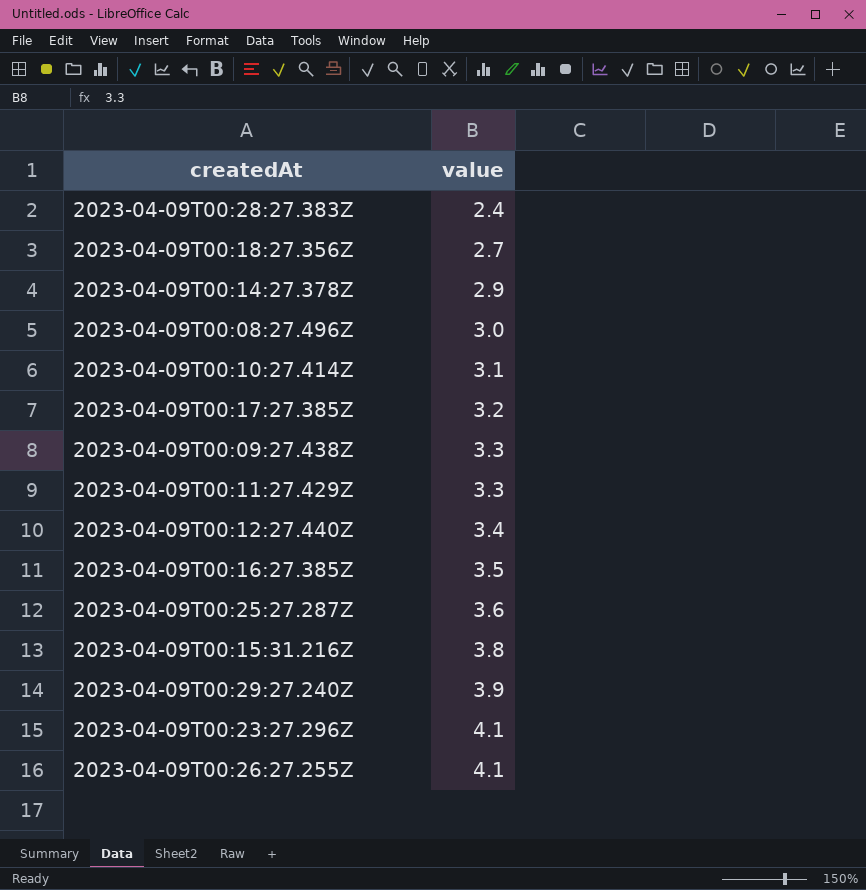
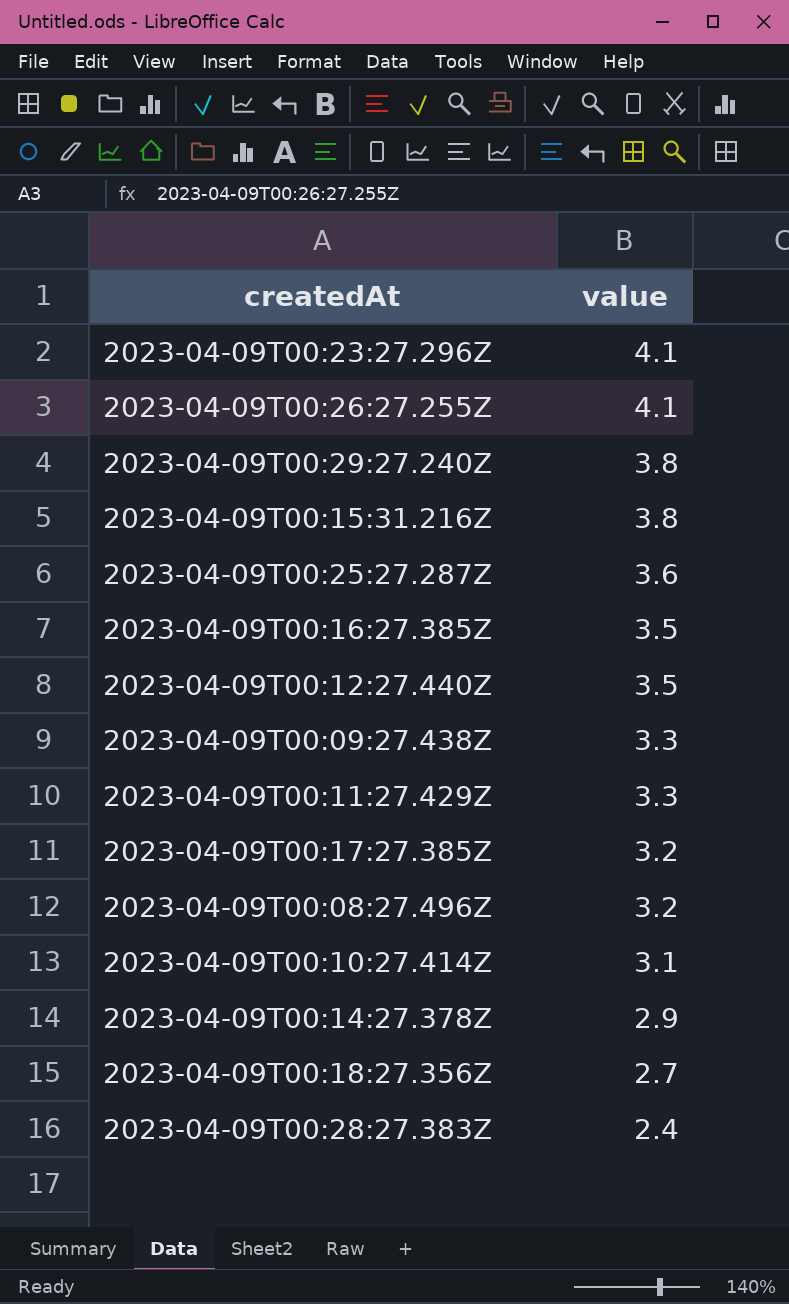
row order: value ascending -> value descending
2023-04-09T00:29:27.240Z | value: 3.9 -> 3.8
2023-04-09T00:12:27.440Z | value: 3.4 -> 3.5
2023-04-09T00:08:27.496Z | value: 3.0 -> 3.2

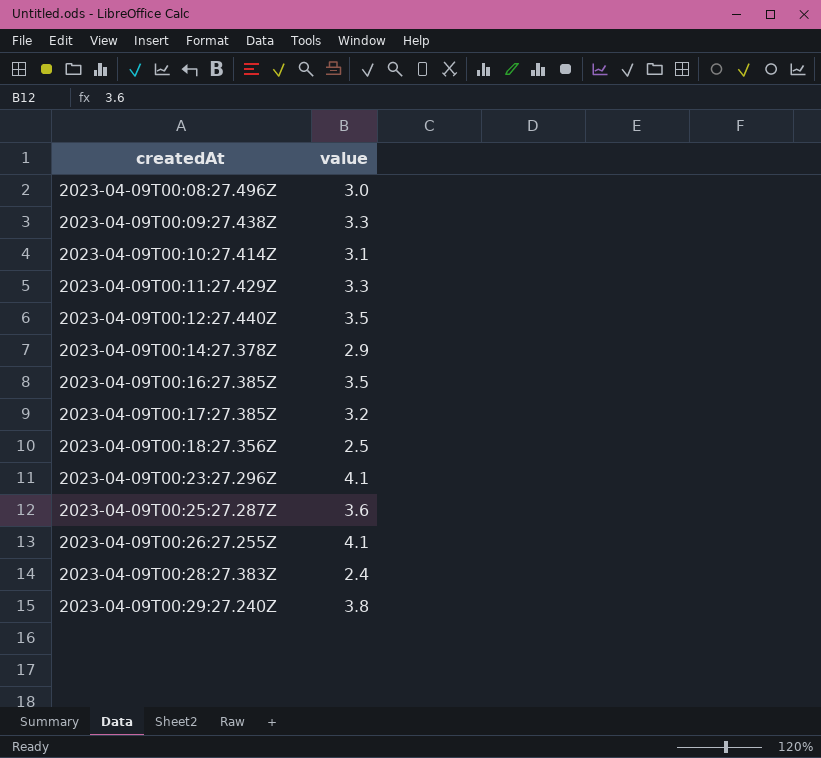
row order: value descending -> createdAt ascending
row 2023-04-09T00:15:31.216Z: 3.8 -> none
2023-04-09T00:08:27.496Z | value: 3.2 -> 3.0
2023-04-09T00:18:27.356Z | value: 2.7 -> 2.5

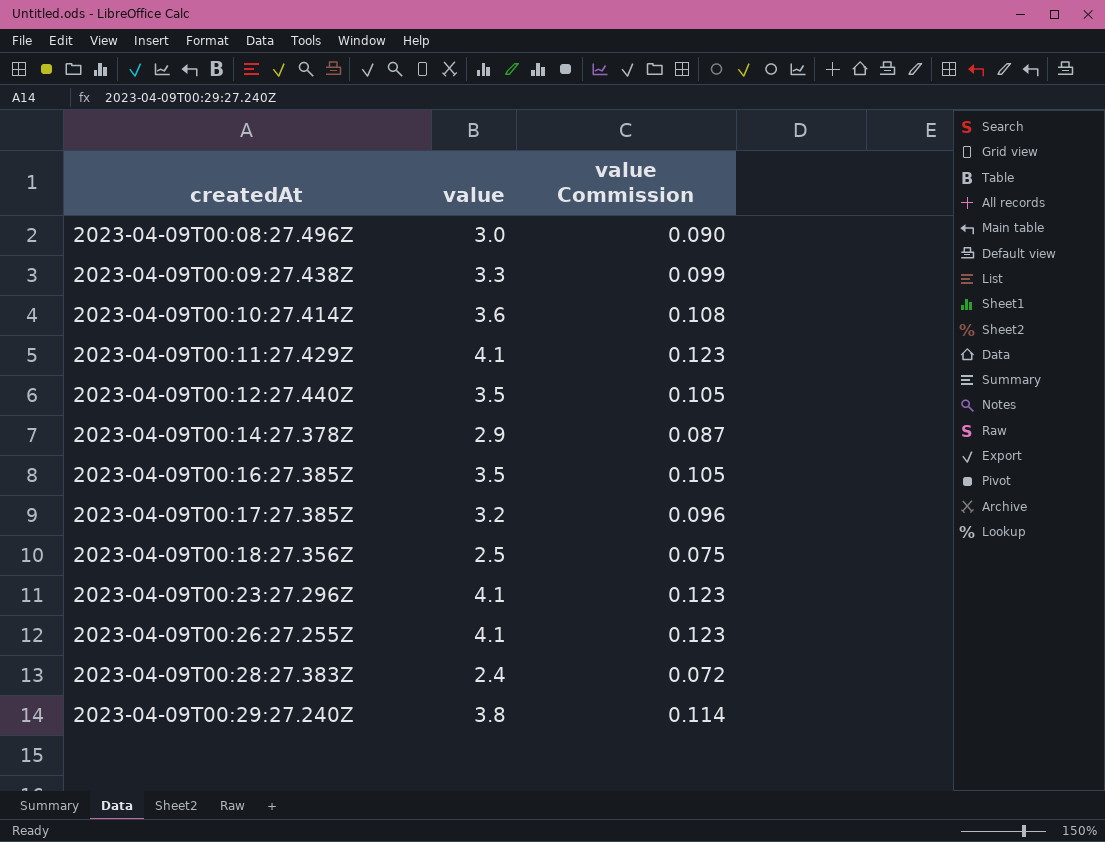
column value Commission | formula: none -> [value] * 0.03
row 2023-04-09T00:25:27.287Z: 3.6 -> none
2023-04-09T00:10:27.414Z | value: 3.1 -> 3.6
2023-04-09T00:11:27.429Z | value: 3.3 -> 4.1

